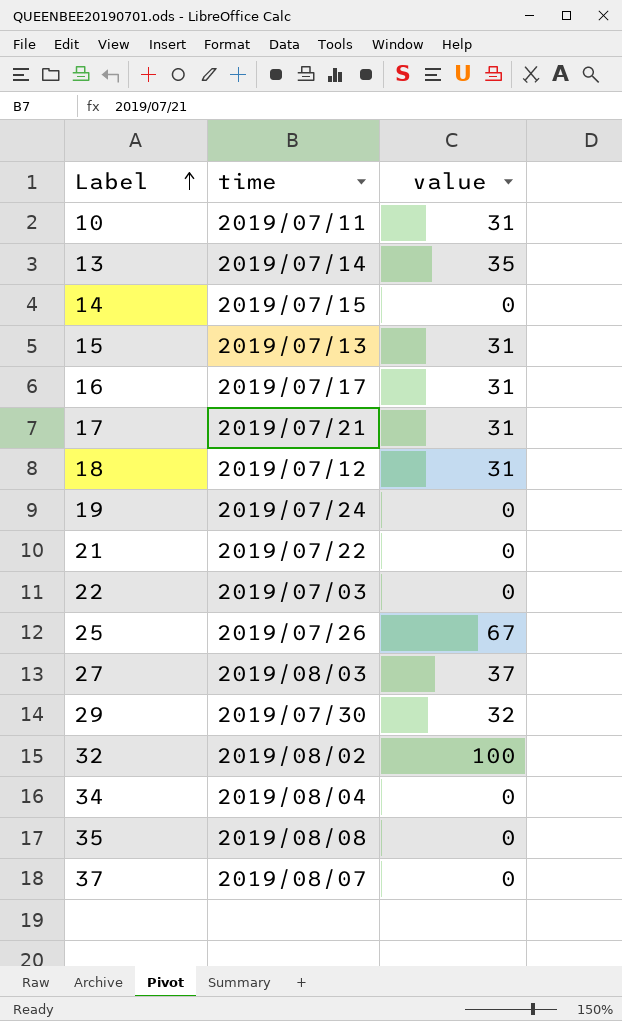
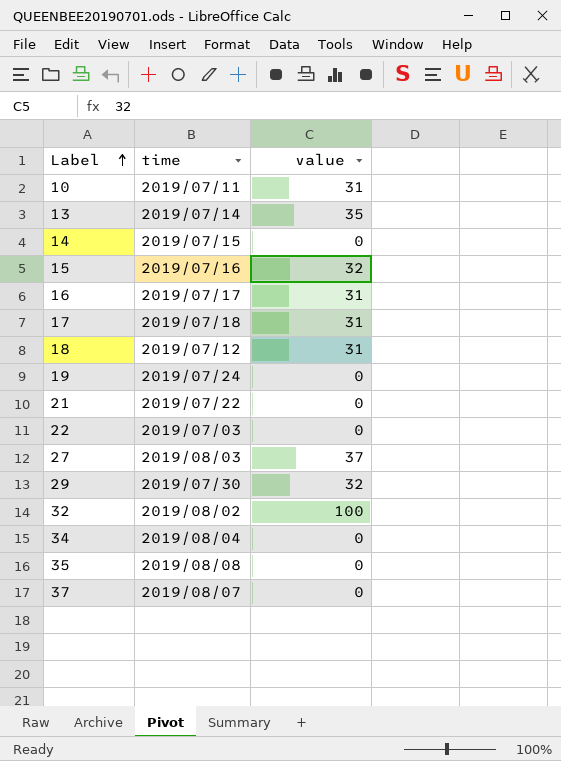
row 25: 2019/07/26 | 67 -> none
15 | time: 2019/07/13 -> 2019/07/16
15 | value: 31 -> 32
17 | time: 2019/07/21 -> 2019/07/18

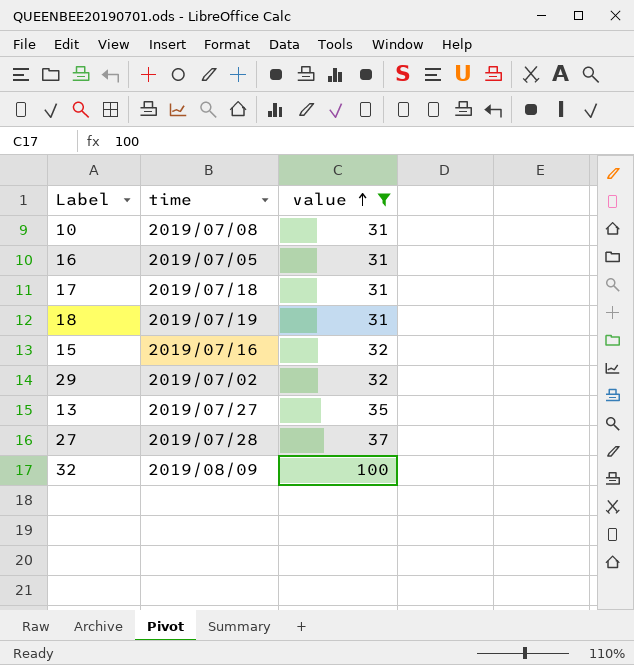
filter: none -> value != 0
row order: Label ascending -> value ascending
10 | time: 2019/07/11 -> 2019/07/08
16 | time: 2019/07/17 -> 2019/07/05
18 | time: 2019/07/12 -> 2019/07/19
29 | time: 2019/07/30 -> 2019/07/02
13 | time: 2019/07/14 -> 2019/07/27
27 | time: 2019/08/03 -> 2019/07/28
32 | time: 2019/08/02 -> 2019/08/09

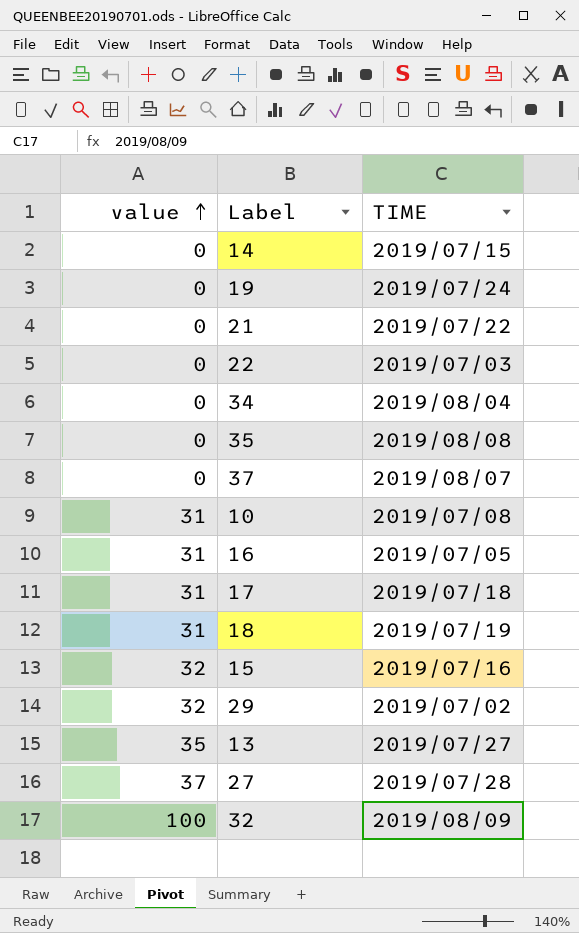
filter: value != 0 -> none
column value | position: 3 -> 1
column name: time -> TIME

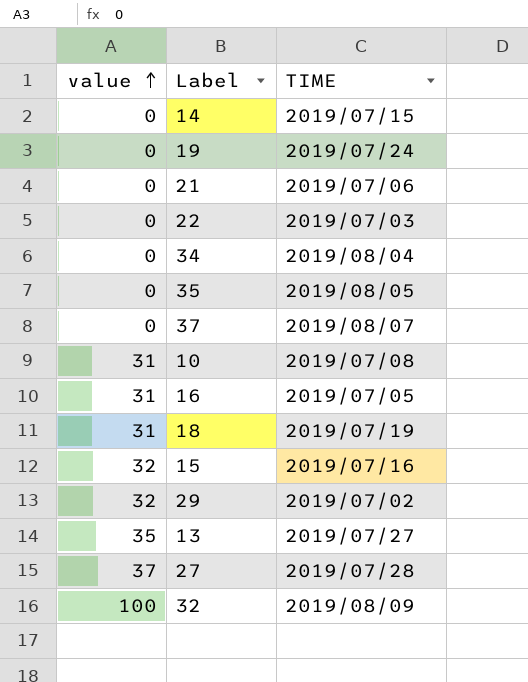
row 17: 31 | 2019/07/18 -> none
21 | TIME: 2019/07/22 -> 2019/07/06
35 | TIME: 2019/08/08 -> 2019/08/05

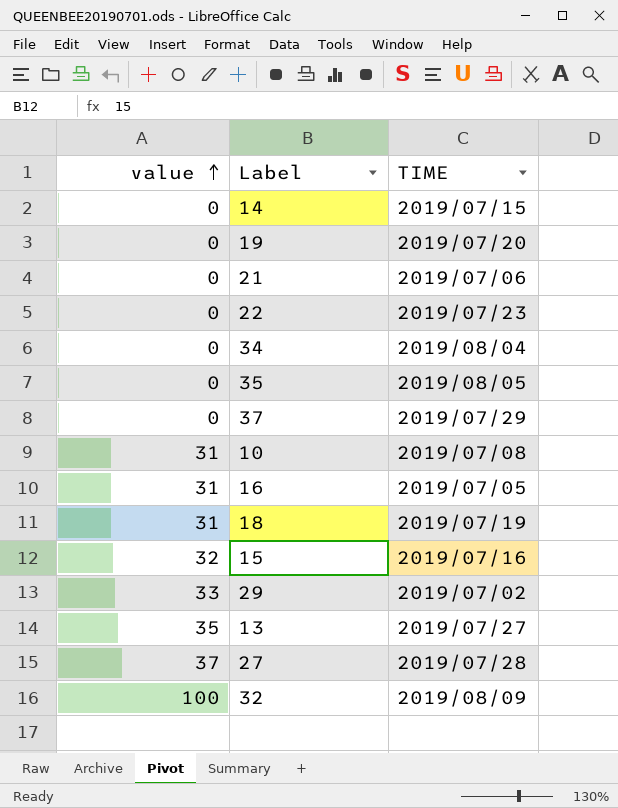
19 | TIME: 2019/07/24 -> 2019/07/20
22 | TIME: 2019/07/03 -> 2019/07/23
37 | TIME: 2019/08/07 -> 2019/07/29
29 | value: 32 -> 33

